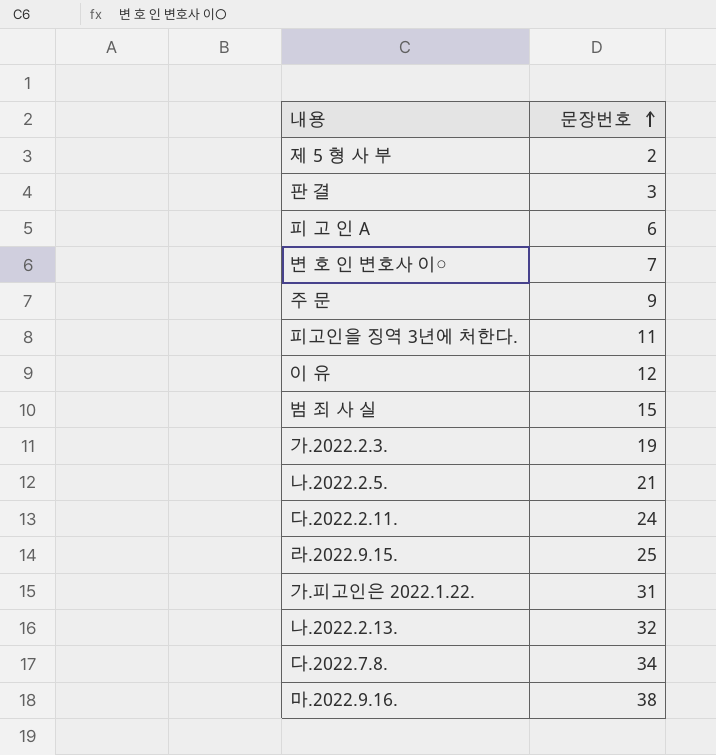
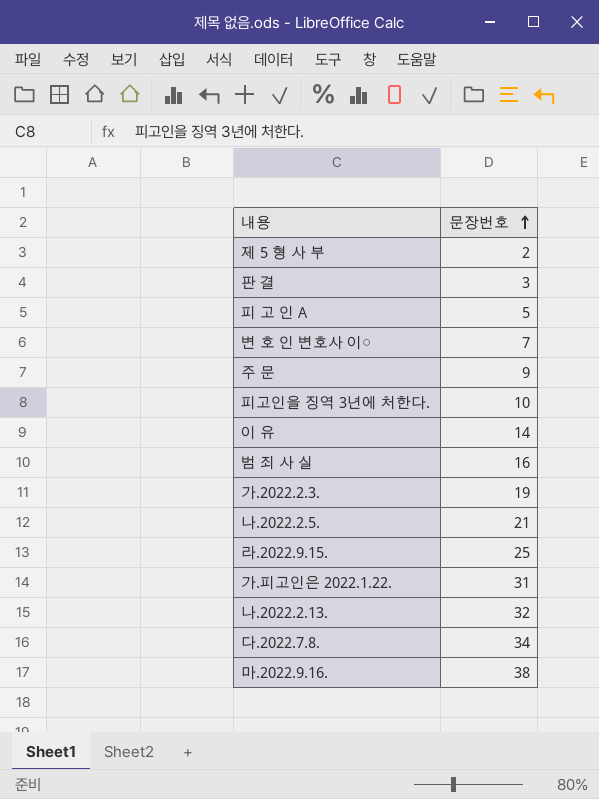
row 다.2022.2.11.: 24 -> none
피 고 인 A | 문장번호: 6 -> 5
피고인을 징역 3년에 처한다. | 문장번호: 11 -> 10
이 유 | 문장번호: 12 -> 14
범 죄 사 실 | 문장번호: 15 -> 16

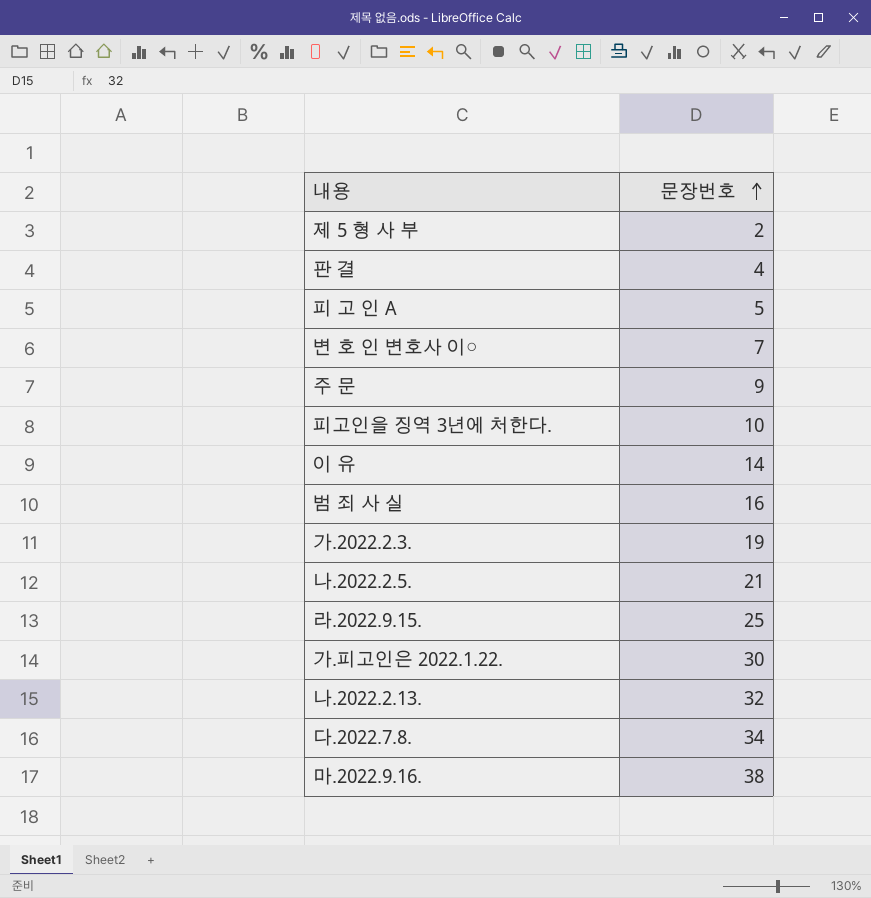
판 결 | 문장번호: 3 -> 4
가.피고인은 2022.1.22. | 문장번호: 31 -> 30

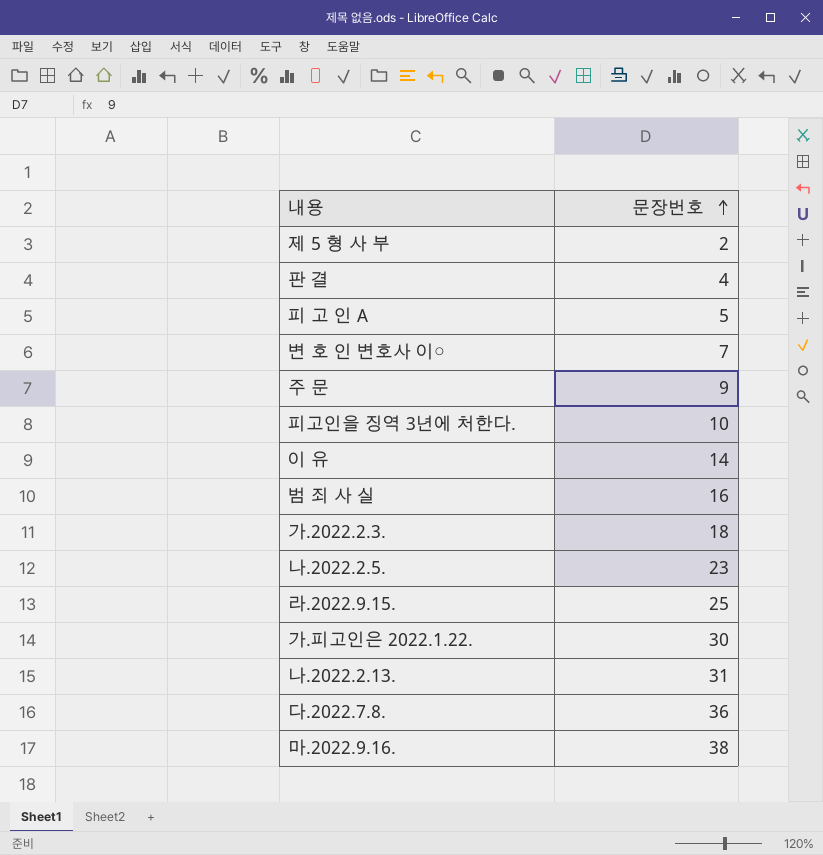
가.2022.2.3. | 문장번호: 19 -> 18
나.2022.2.5. | 문장번호: 21 -> 23
나.2022.2.13. | 문장번호: 32 -> 31
다.2022.7.8. | 문장번호: 34 -> 36

